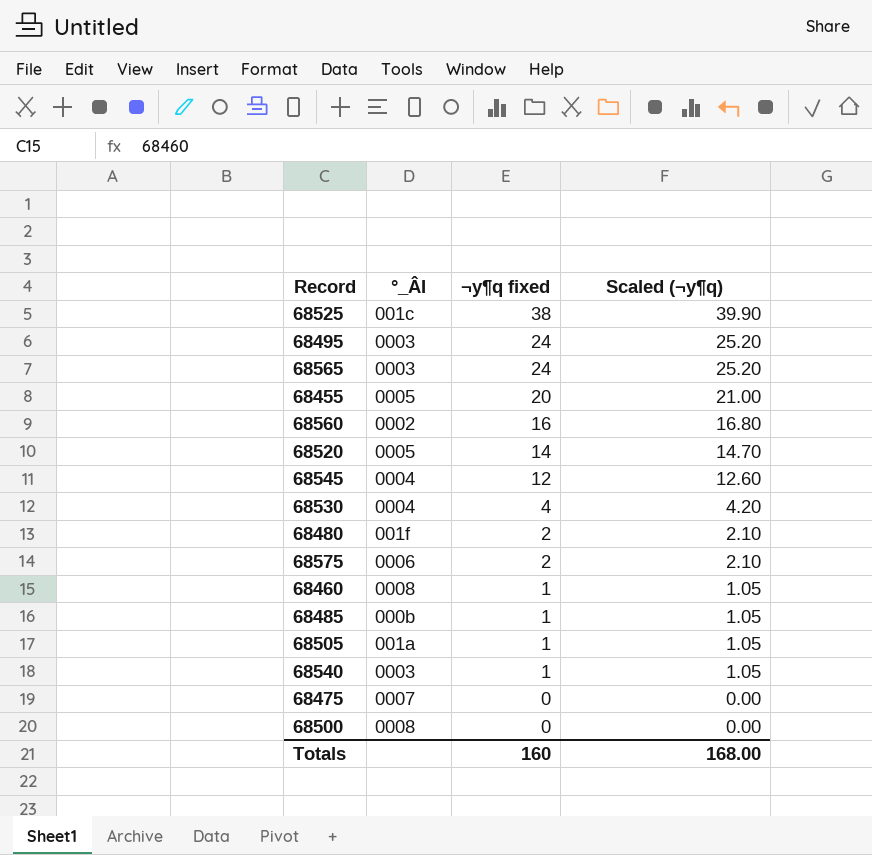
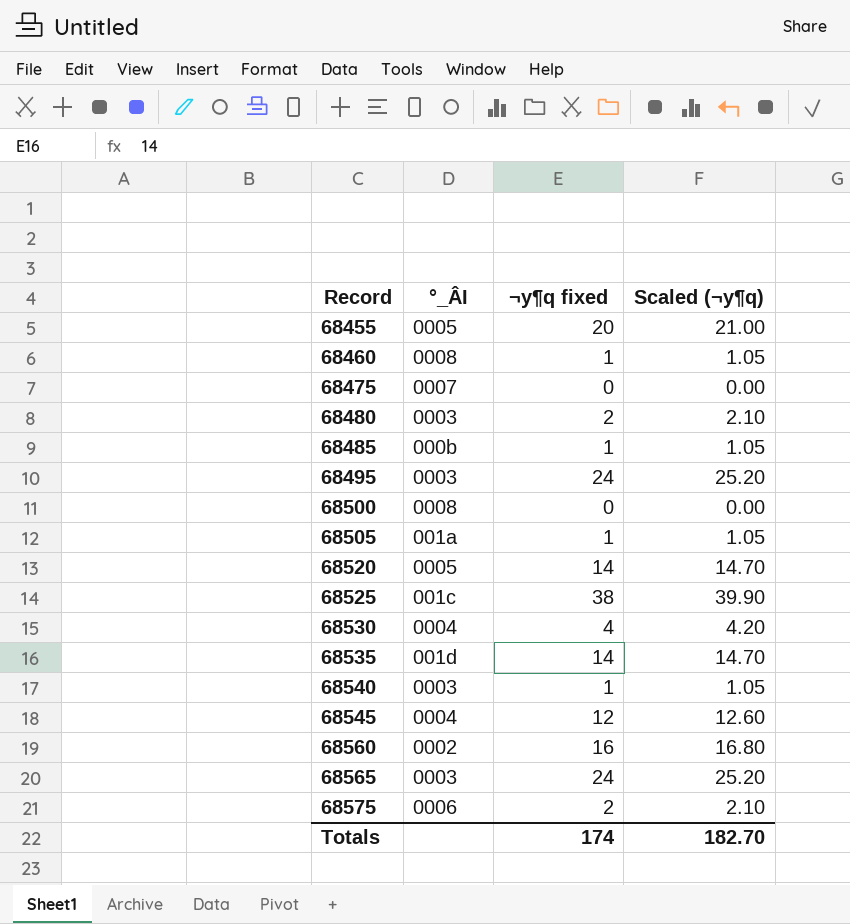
row order: ¬y¶q fixed descending -> Record ascending
68480 | °_ÂI: 001f -> 0003
row 68535: none -> 001d | 14 | 14.70
Totals | ¬y¶q fixed: 160 -> 174
Totals | Scaled (¬y¶q): 168.00 -> 182.70

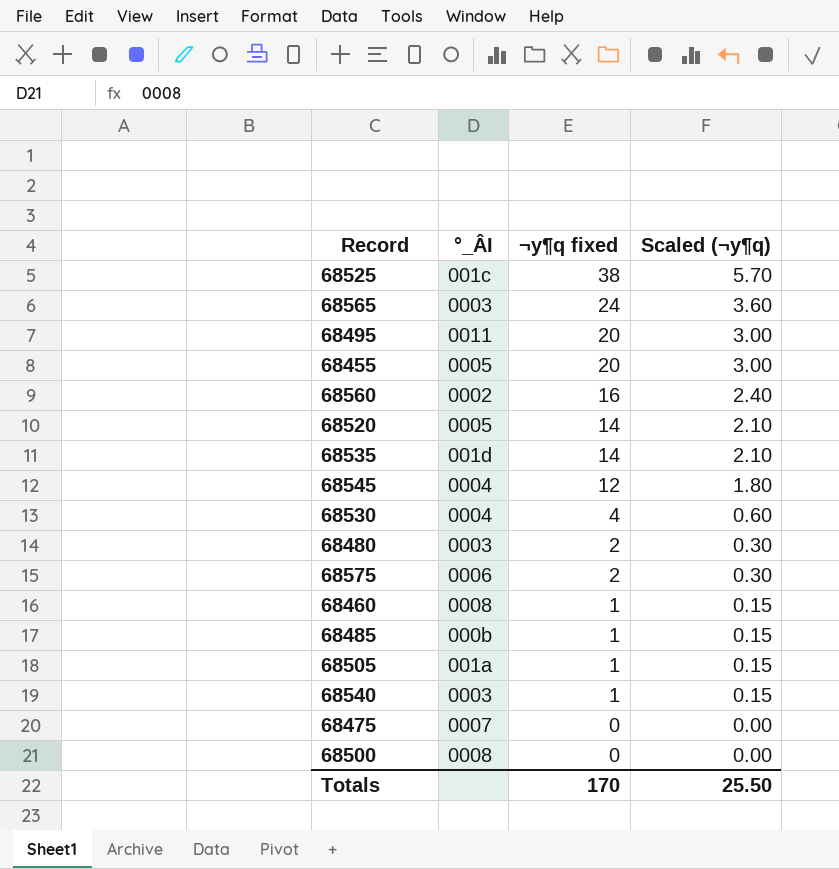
row order: Record ascending -> ¬y¶q fixed descending
column Scaled (¬y¶q) | formula: [¬y¶q fixed] * 1.05 -> [¬y¶q fixed] * 0.15
68495 | °_ÂI: 0003 -> 0011
68495 | ¬y¶q fixed: 24 -> 20
Totals | ¬y¶q fixed: 174 -> 170
Totals | Scaled (¬y¶q): 182.70 -> 25.50

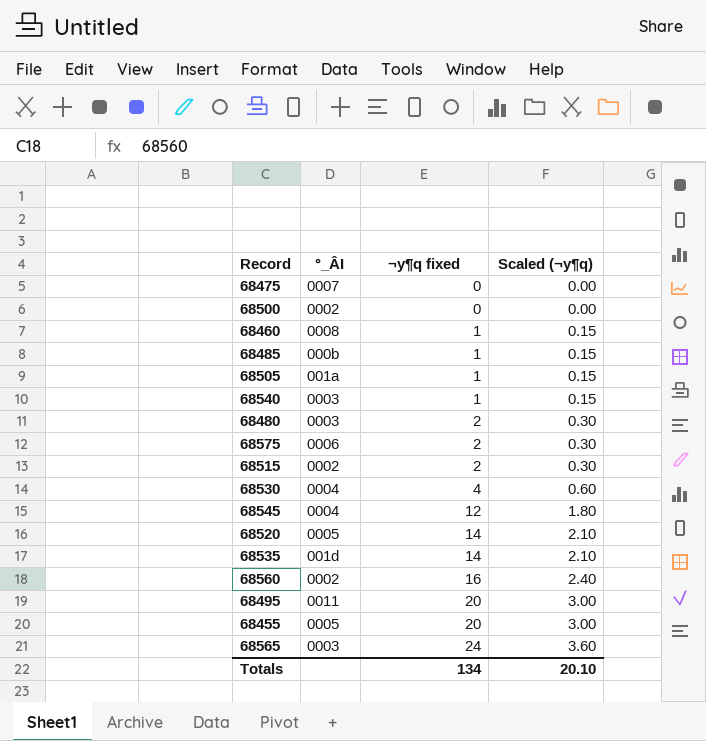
row order: ¬y¶q fixed descending -> ¬y¶q fixed ascending
row 68525: 001c | 38 | 5.70 -> none
68500 | °_ÂI: 0008 -> 0002
row 68515: none -> 0002 | 2 | 0.30
Totals | ¬y¶q fixed: 170 -> 134
Totals | Scaled (¬y¶q): 25.50 -> 20.10

